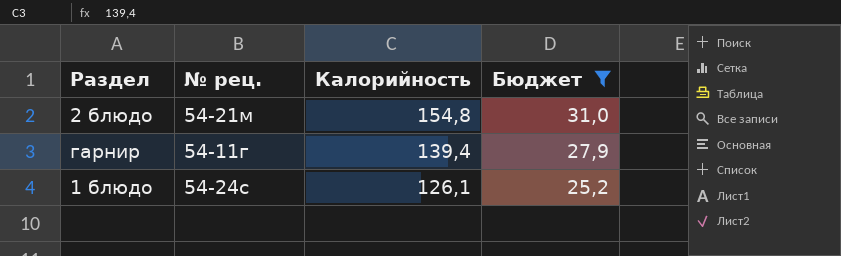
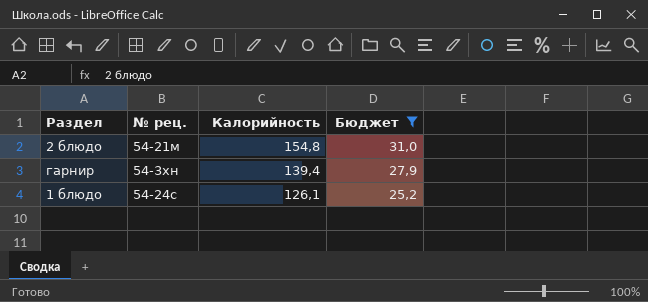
гарнир | № рец.: 54-11г -> 54-3хн

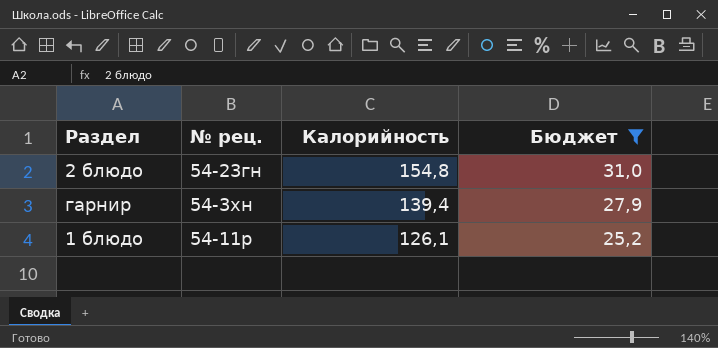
2 блюдо | № рец.: 54-21м -> 54-23гн
1 блюдо | № рец.: 54-24с -> 54-11р

